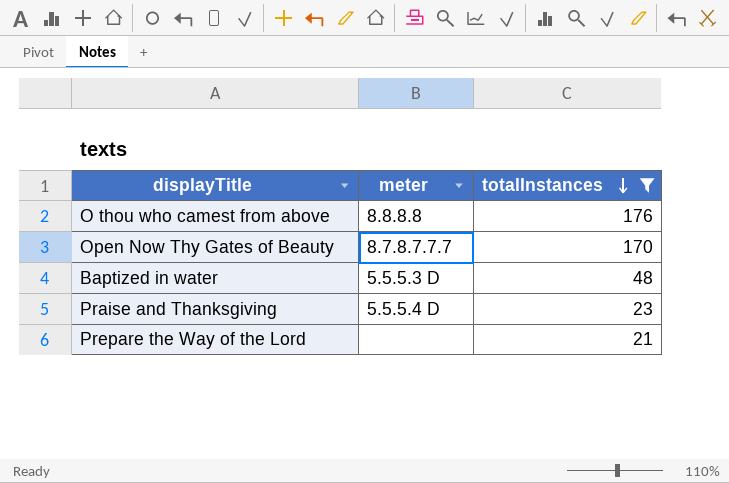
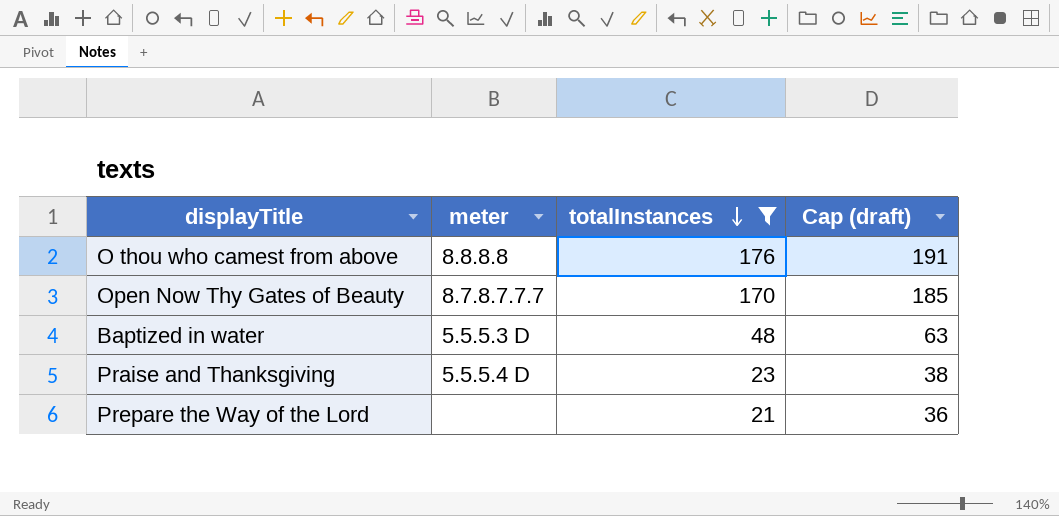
column Cap (draft) | formula: none -> [totalInstances] + 15

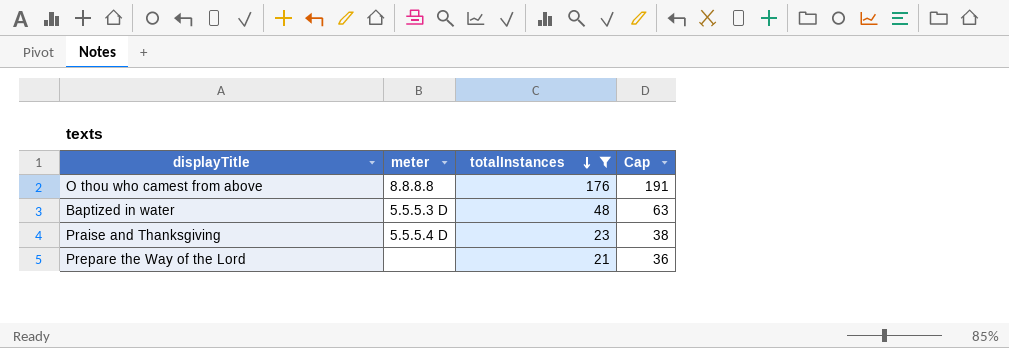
column name: Cap (draft) -> Cap
row Open Now Thy Gates of Beauty: 8.7.8.7.7.7 | 170 | 185 -> none

